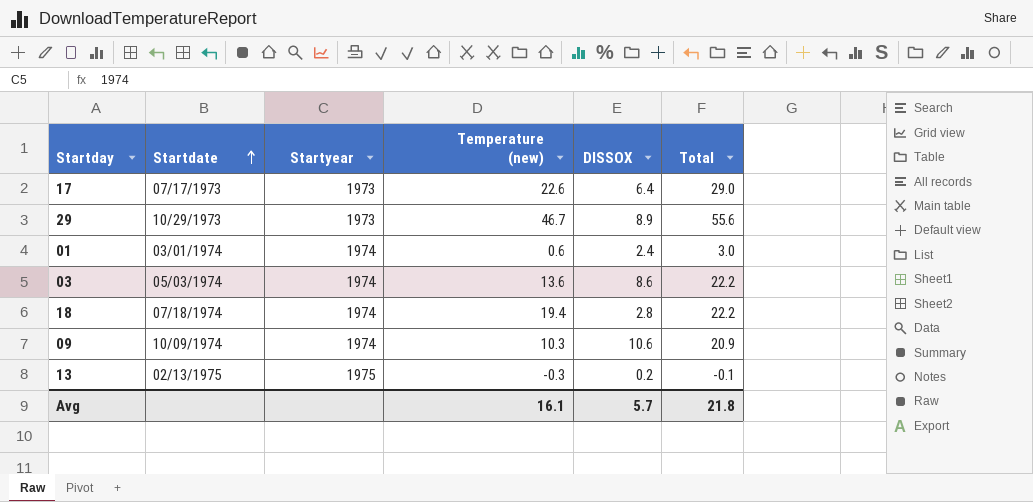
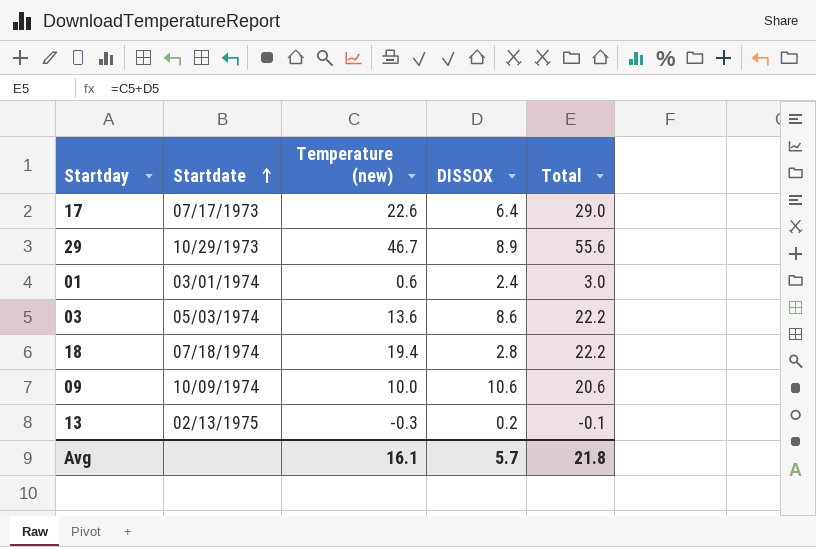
column Startyear | position: 3 -> none
09 | Temperature (new): 10.3 -> 10.0
09 | Total: 20.9 -> 20.6

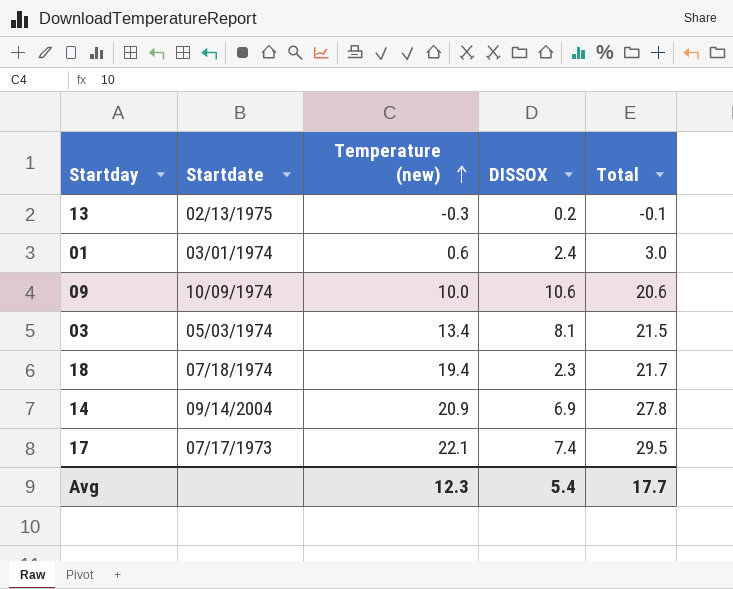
row order: Startdate ascending -> Temperature (new) ascending
row 29: 10/29/1973 | 46.7 | 8.9 | 55.6 -> none
03 | Temperature (new): 13.6 -> 13.4
03 | DISSOX: 8.6 -> 8.1
03 | Total: 22.2 -> 21.5
18 | DISSOX: 2.8 -> 2.3
18 | Total: 22.2 -> 21.7
row 14: none -> 09/14/2004 | 20.9 | 6.9 | 27.8
17 | Temperature (new): 22.6 -> 22.1
17 | DISSOX: 6.4 -> 7.4
17 | Total: 29.0 -> 29.5
Avg | Temperature (new): 16.1 -> 12.3
Avg | DISSOX: 5.7 -> 5.4
Avg | Total: 21.8 -> 17.7

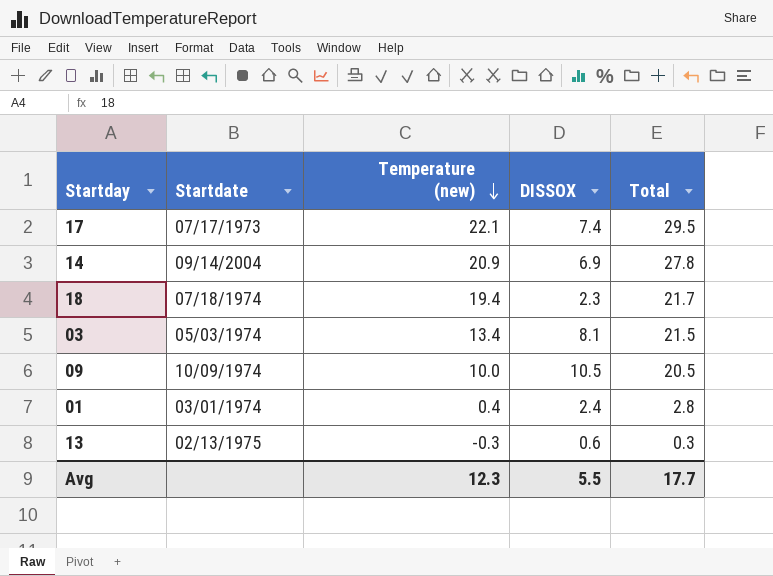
row order: Temperature (new) ascending -> Temperature (new) descending
09 | DISSOX: 10.6 -> 10.5
09 | Total: 20.6 -> 20.5
01 | Temperature (new): 0.6 -> 0.4
01 | Total: 3.0 -> 2.8
13 | DISSOX: 0.2 -> 0.6
13 | Total: -0.1 -> 0.3
Avg | DISSOX: 5.4 -> 5.5

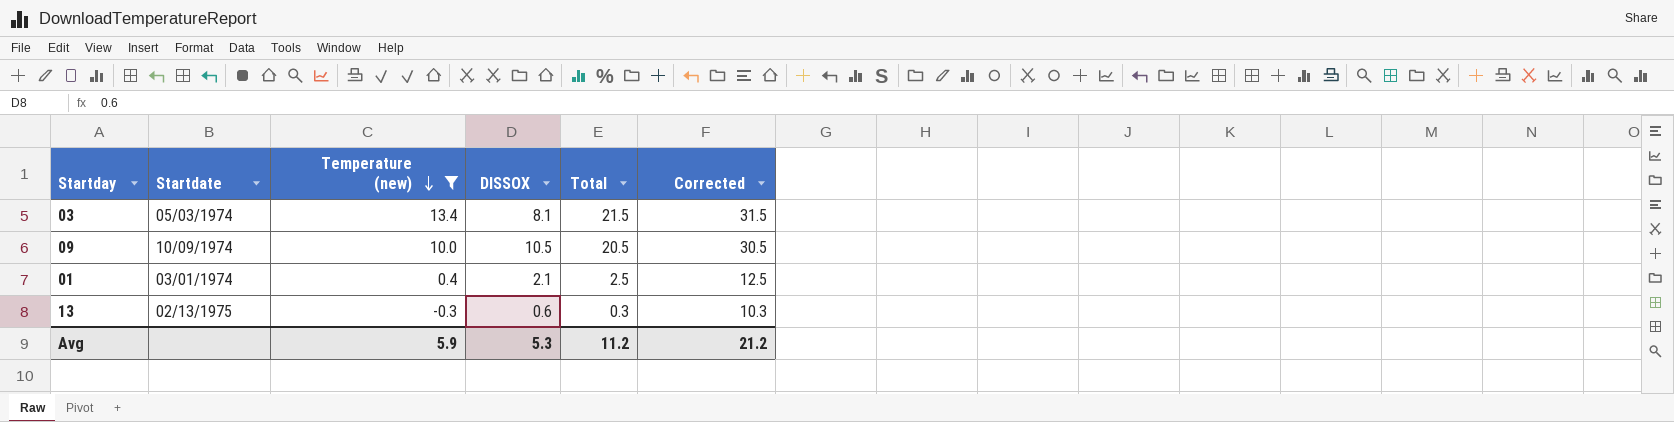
filter: none -> Temperature (new) <= 13.4
column Corrected | formula: none -> [Total] + 10
01 | DISSOX: 2.4 -> 2.1
01 | Total: 2.8 -> 2.5
Avg | Temperature (new): 12.3 -> 5.9
Avg | DISSOX: 5.5 -> 5.3
Avg | Total: 17.7 -> 11.2

